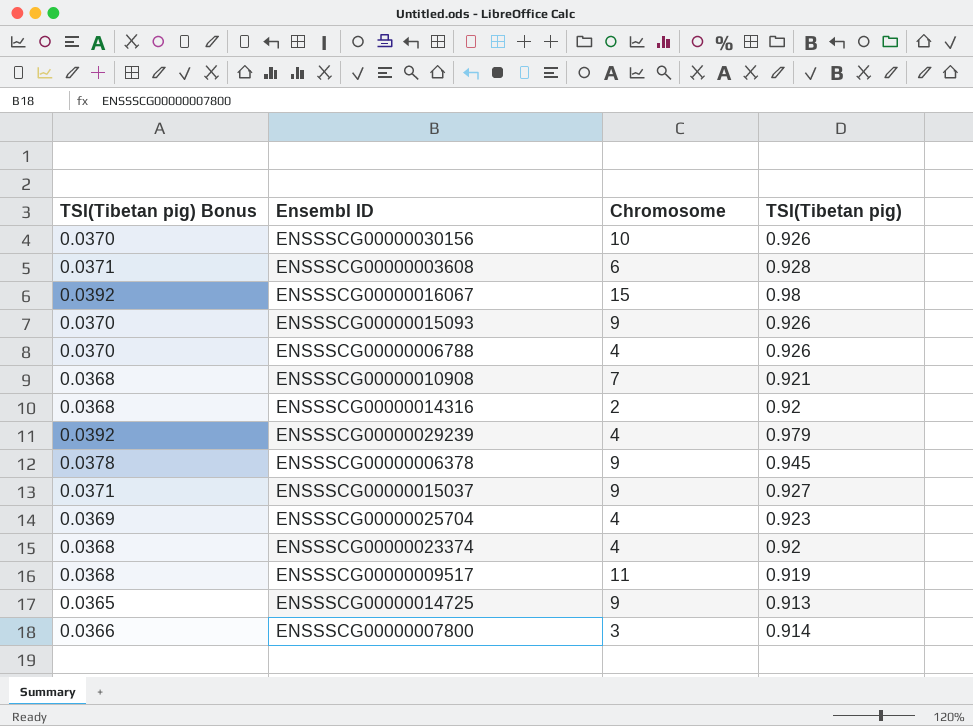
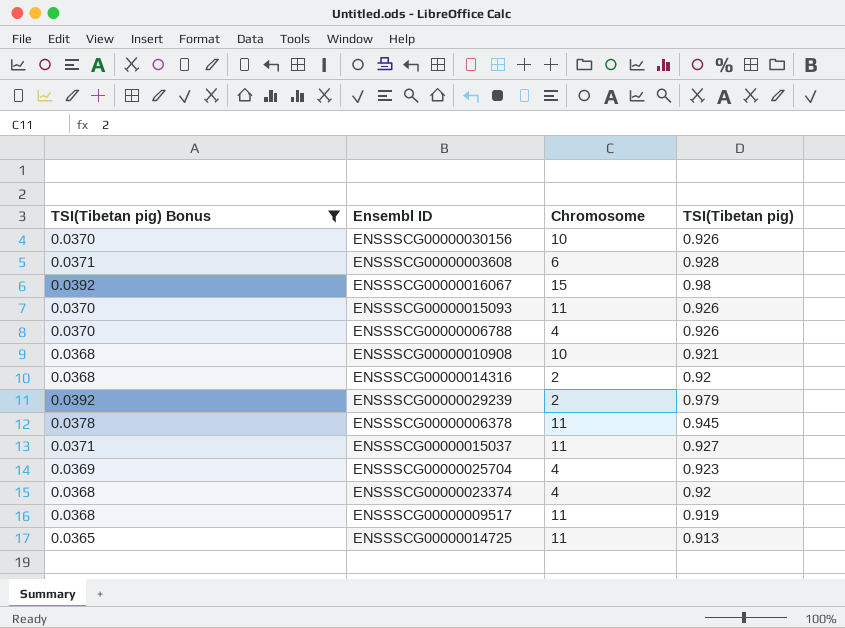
filter: none -> TSI(Tibetan pig) Bonus != 0.0366
ENSSSCG00000015093 | Chromosome: 9 -> 11
ENSSSCG00000010908 | Chromosome: 7 -> 10
ENSSSCG00000029239 | Chromosome: 4 -> 2
ENSSSCG00000006378 | Chromosome: 9 -> 11
ENSSSCG00000015037 | Chromosome: 9 -> 11
ENSSSCG00000014725 | Chromosome: 9 -> 11

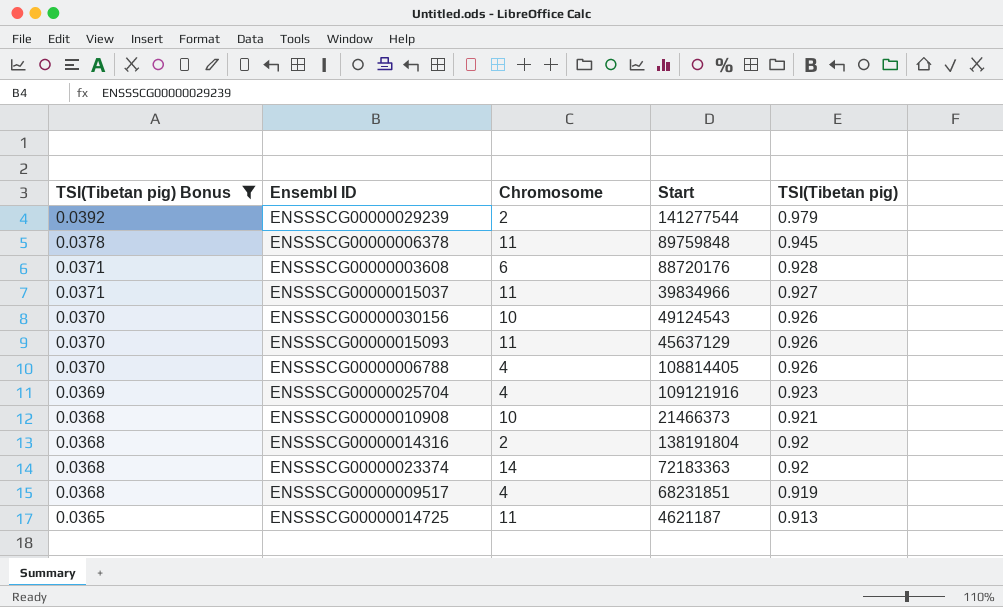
row order: none -> TSI(Tibetan pig) Bonus descending
column Start | position: none -> 4
row ENSSSCG00000016067: 0.0392 | 15 | 0.98 -> none
ENSSSCG00000023374 | Chromosome: 4 -> 14
ENSSSCG00000009517 | Chromosome: 11 -> 4

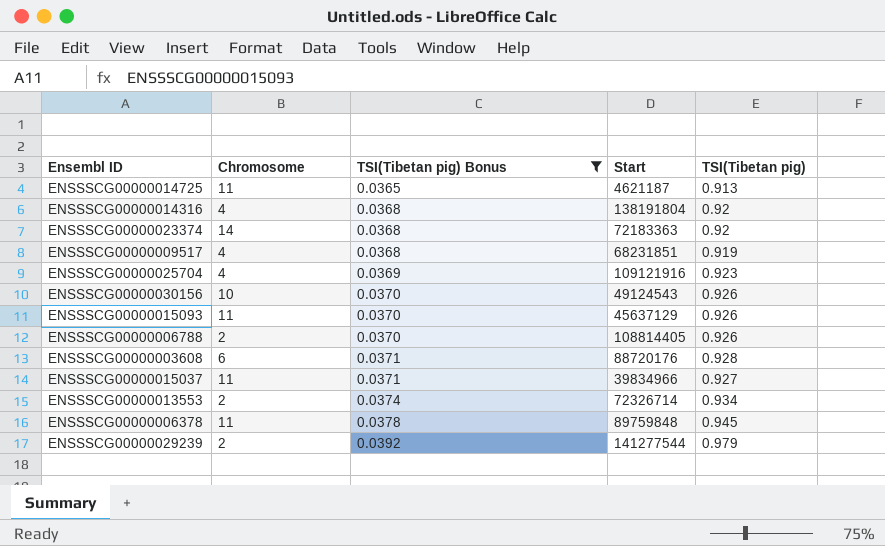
row order: TSI(Tibetan pig) Bonus descending -> TSI(Tibetan pig) Bonus ascending
column TSI(Tibetan pig) Bonus | position: 1 -> 3
row ENSSSCG00000010908: 0.0368 | 10 | 21466373 | 0.921 -> none
ENSSSCG00000014316 | Chromosome: 2 -> 4
ENSSSCG00000006788 | Chromosome: 4 -> 2
row ENSSSCG00000013553: none -> 2 | 0.0374 | 72326714 | 0.934

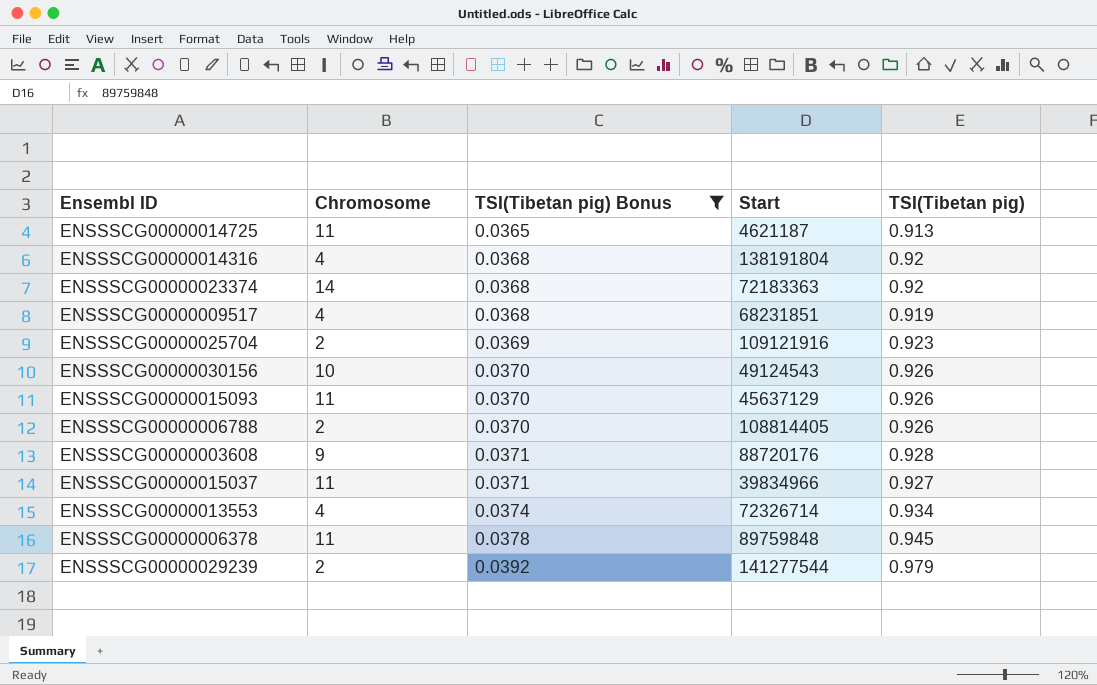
ENSSSCG00000025704 | Chromosome: 4 -> 2
ENSSSCG00000003608 | Chromosome: 6 -> 9
ENSSSCG00000013553 | Chromosome: 2 -> 4

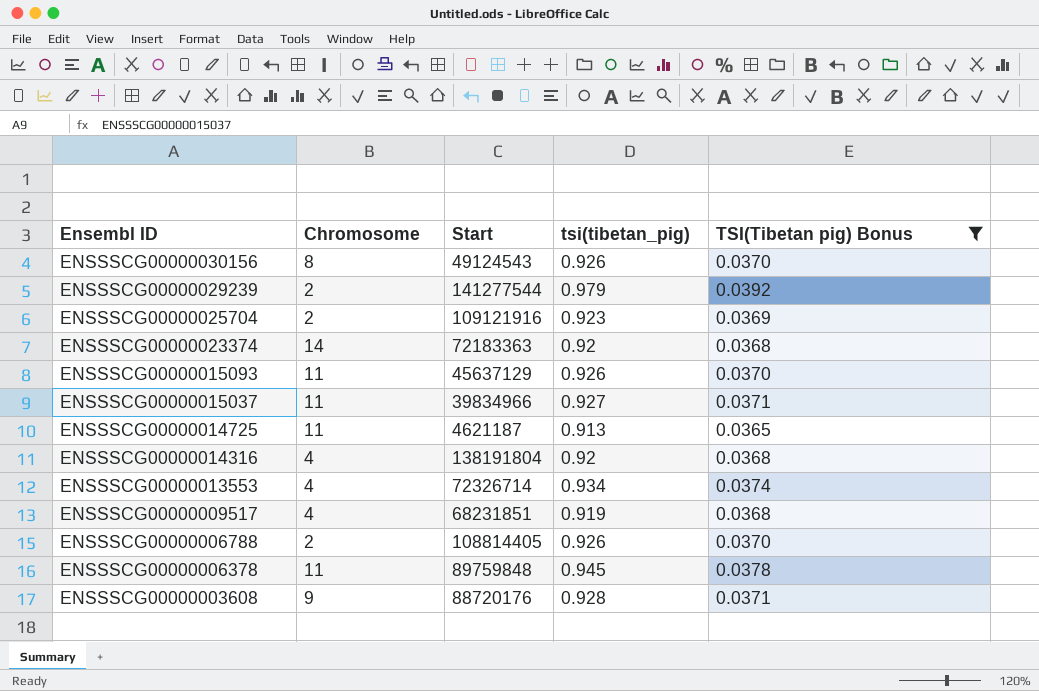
row order: TSI(Tibetan pig) Bonus ascending -> Ensembl ID descending
column name: TSI(Tibetan pig) -> tsi(tibetan_pig)
column TSI(Tibetan pig) Bonus | position: 3 -> 5
ENSSSCG00000030156 | Chromosome: 10 -> 8

